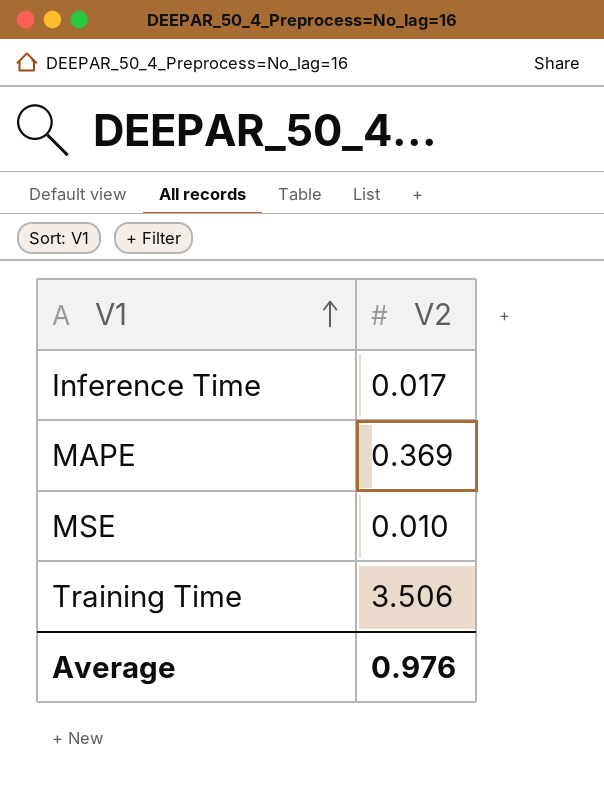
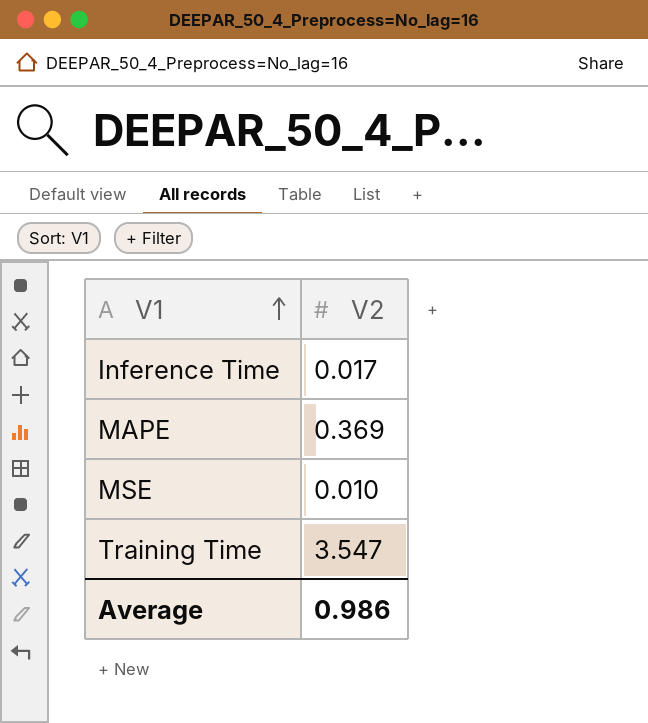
Training Time | V2: 3.506 -> 3.547
Average | V2: 0.976 -> 0.986

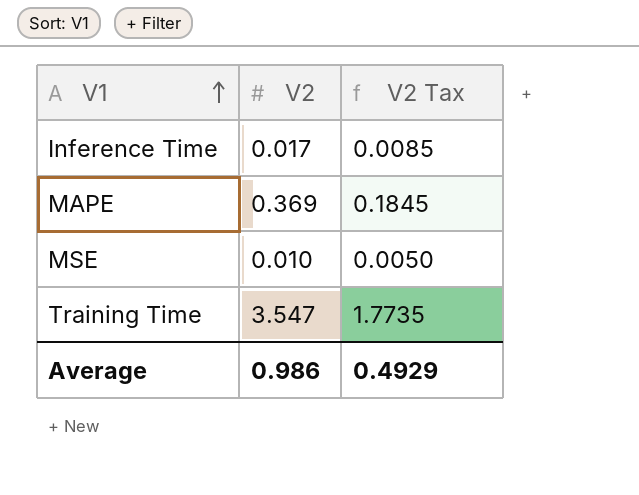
column V2 Tax | formula: none -> [V2] * 0.5

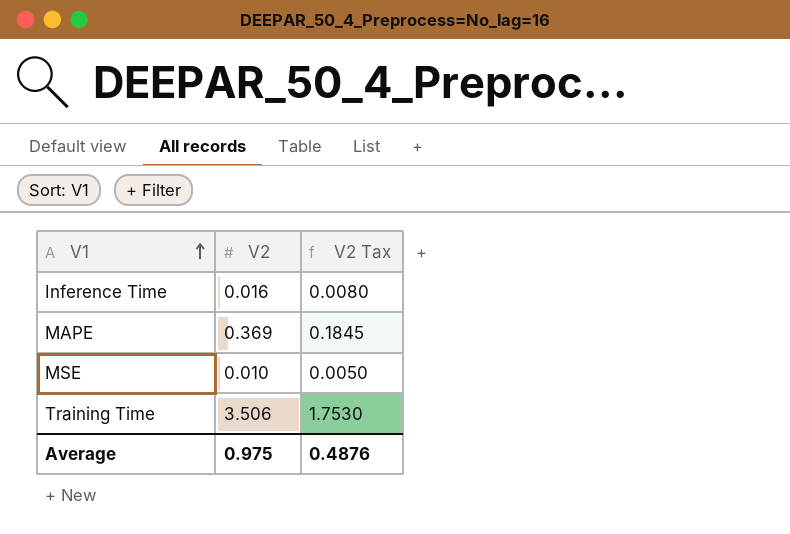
Inference Time | V2: 0.017 -> 0.016
Inference Time | V2 Tax: 0.0085 -> 0.0080
Training Time | V2: 3.547 -> 3.506
Training Time | V2 Tax: 1.7735 -> 1.7530
Average | V2: 0.986 -> 0.975
Average | V2 Tax: 0.4929 -> 0.4876

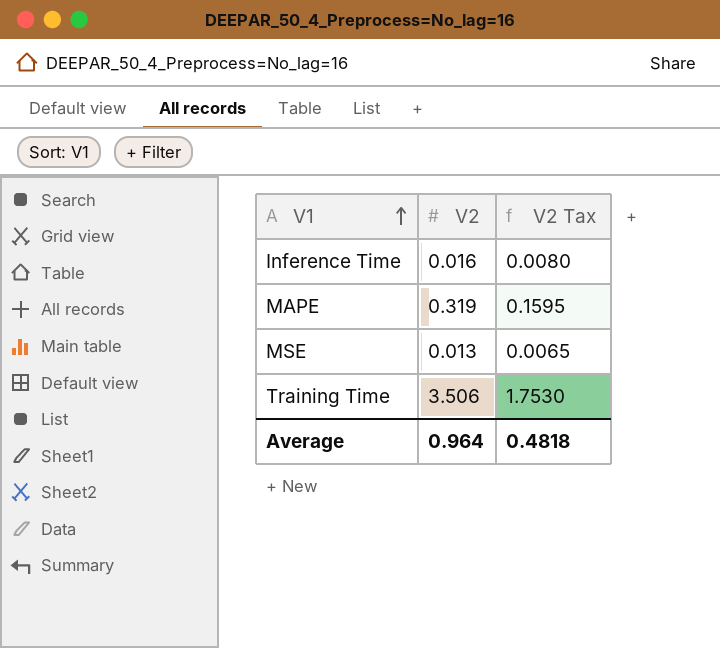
MAPE | V2: 0.369 -> 0.319
MAPE | V2 Tax: 0.1845 -> 0.1595
MSE | V2: 0.010 -> 0.013
MSE | V2 Tax: 0.0050 -> 0.0065
Average | V2: 0.975 -> 0.964
Average | V2 Tax: 0.4876 -> 0.4818

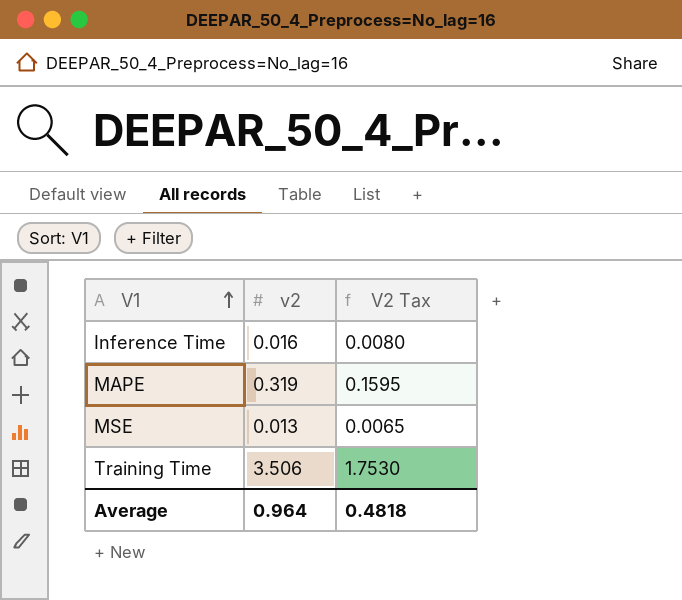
column name: V2 -> v2

